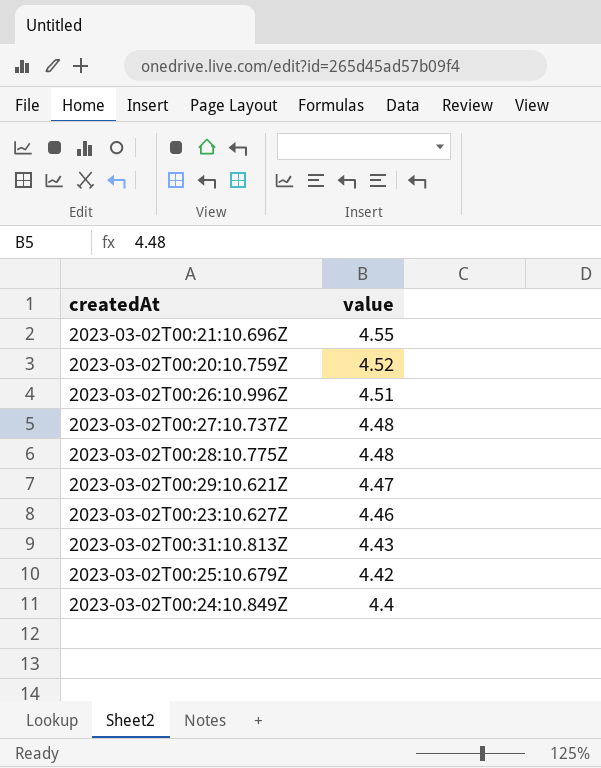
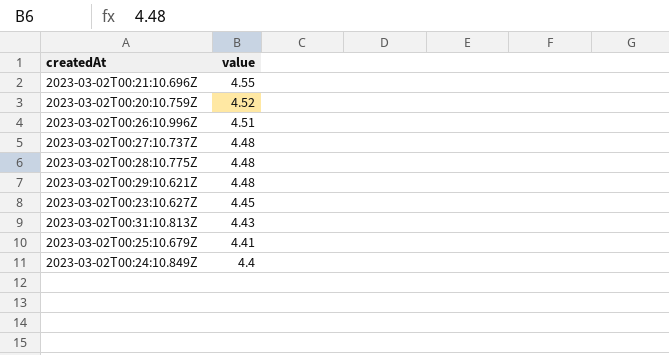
2023-03-02T00:29:10.621Z | value: 4.47 -> 4.48
2023-03-02T00:23:10.627Z | value: 4.46 -> 4.45
2023-03-02T00:25:10.679Z | value: 4.42 -> 4.41

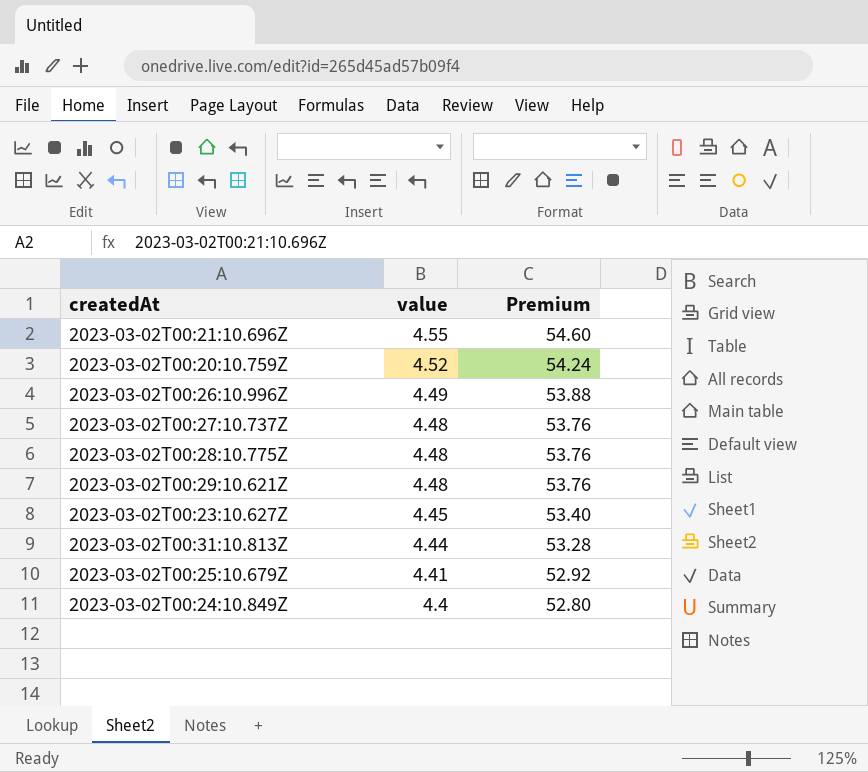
column Premium | formula: none -> [value] * 12
2023-03-02T00:26:10.996Z | value: 4.51 -> 4.49
2023-03-02T00:31:10.813Z | value: 4.43 -> 4.44

